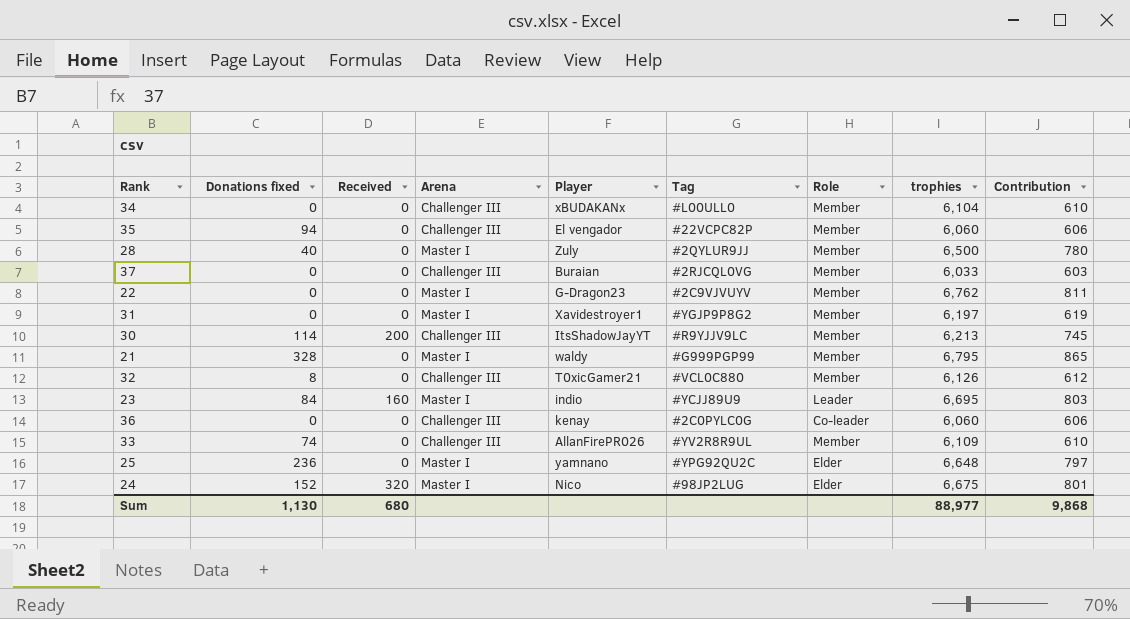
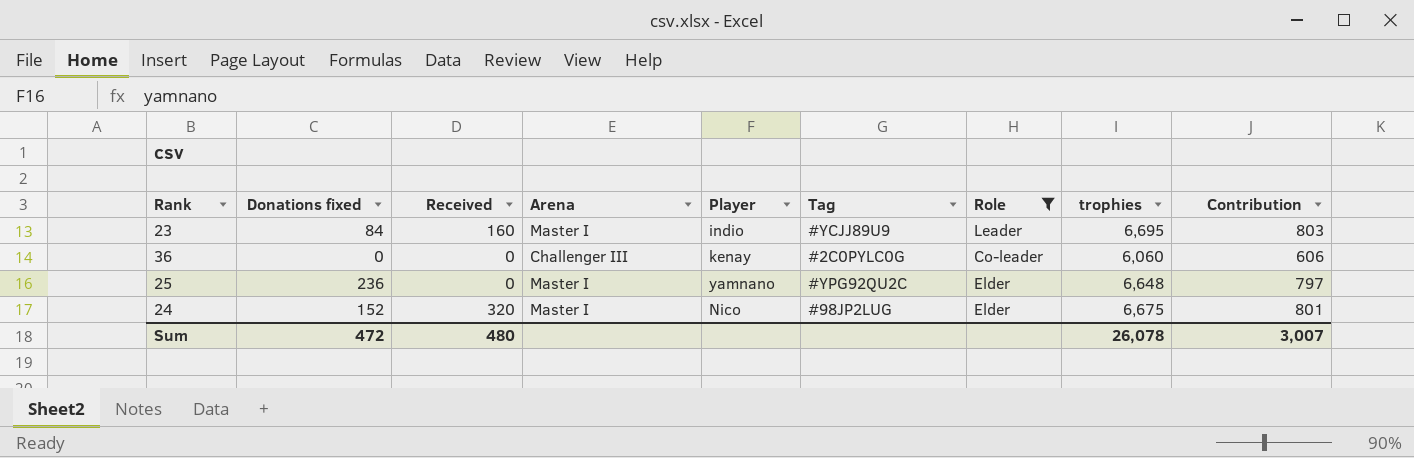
filter: none -> Role != Member
Sum | Donations fixed: 1,130 -> 472
Sum | Received: 680 -> 480
Sum | trophies: 88,977 -> 26,078
Sum | Contribution: 9,868 -> 3,007

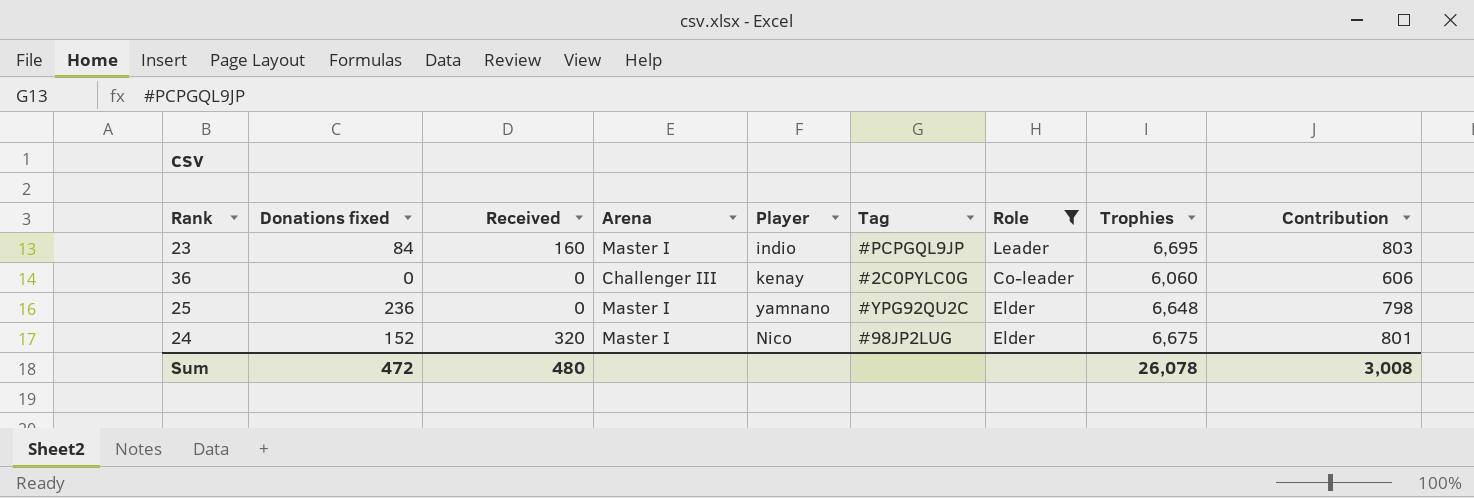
column name: trophies -> Trophies
23 | Tag: #YCJJ89U9 -> #PCPGQL9JP
25 | Contribution: 797 -> 798
Sum | Contribution: 3,007 -> 3,008

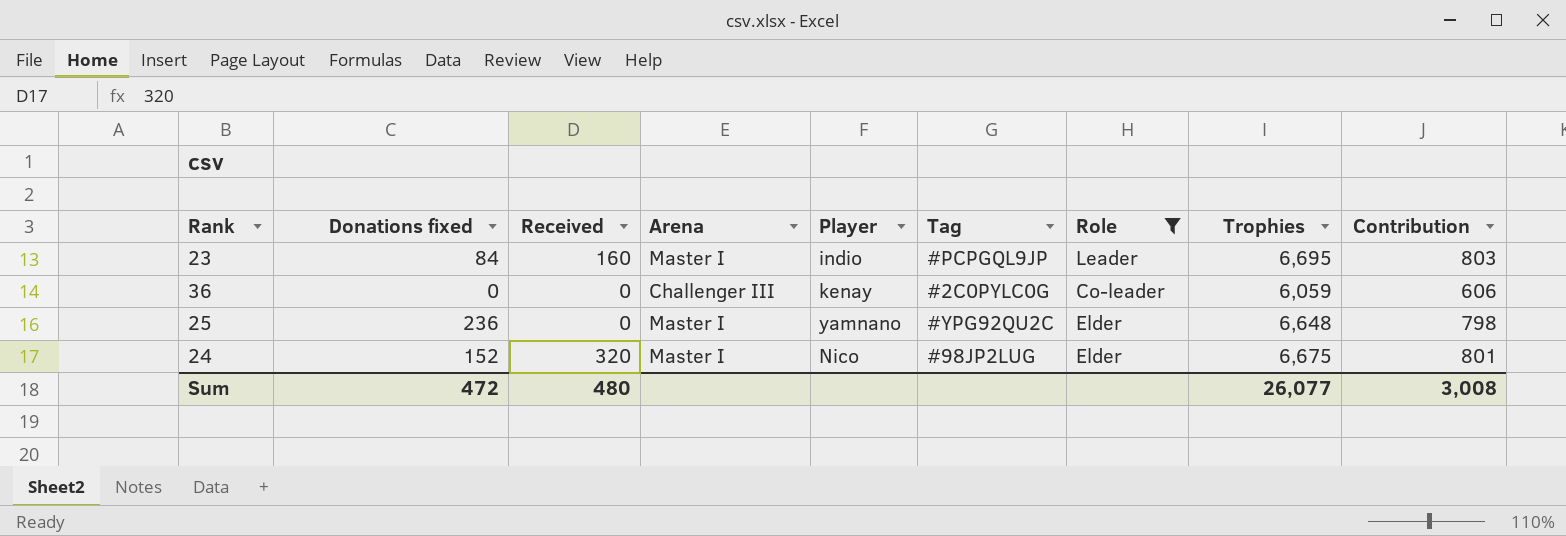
36 | Trophies: 6,060 -> 6,059
Sum | Trophies: 26,078 -> 26,077

